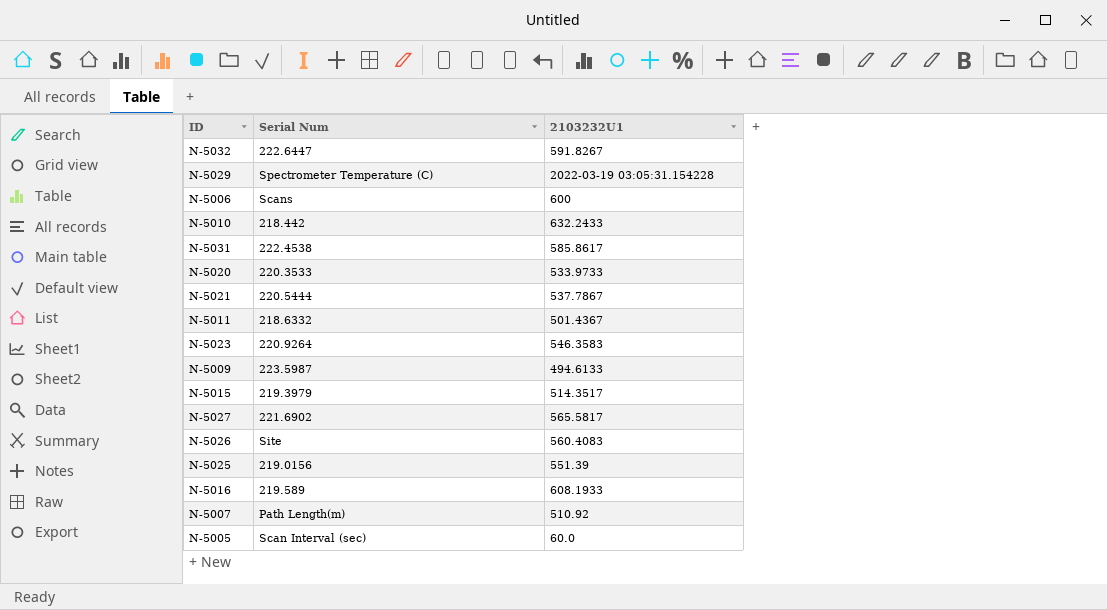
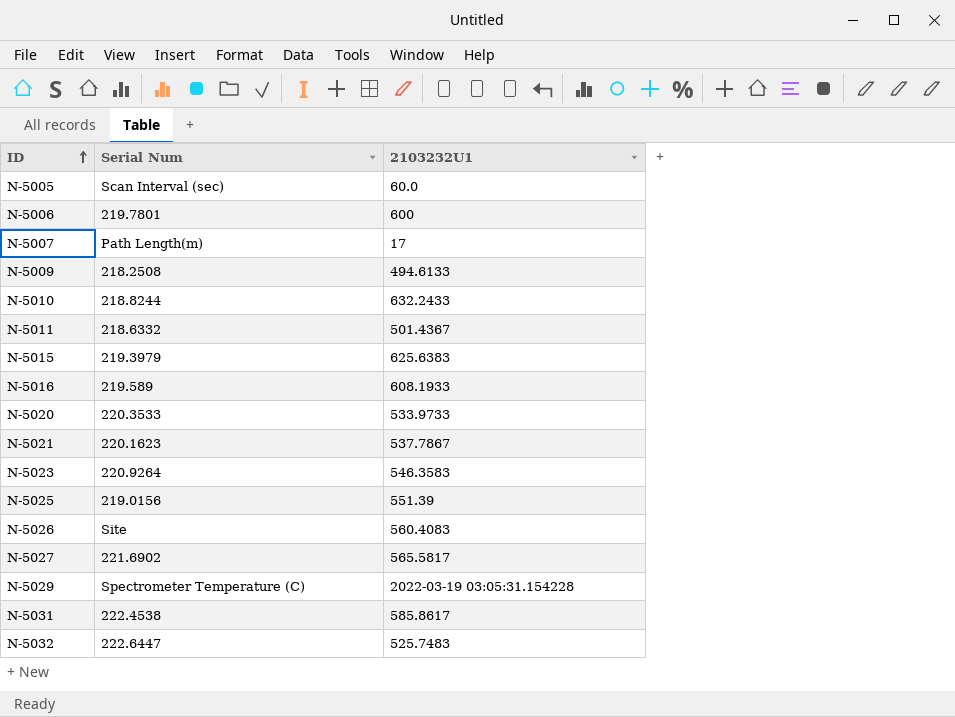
row order: none -> ID ascending
N-5006 | Serial Num: Scans -> 219.7801
N-5007 | 2103232U1: 510.92 -> 17
N-5009 | Serial Num: 223.5987 -> 218.2508
N-5010 | Serial Num: 218.442 -> 218.8244
N-5015 | 2103232U1: 514.3517 -> 625.6383
N-5021 | Serial Num: 220.5444 -> 220.1623
N-5032 | 2103232U1: 591.8267 -> 525.7483

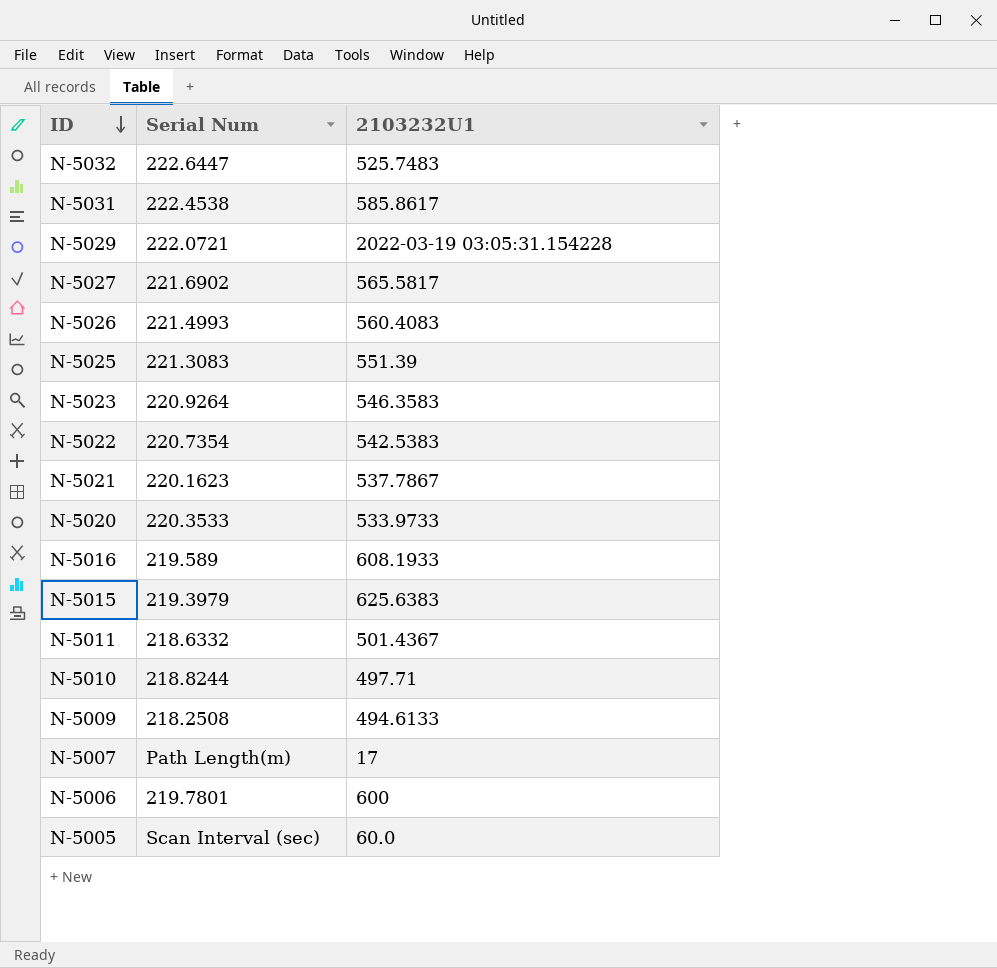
row order: ID ascending -> ID descending
N-5029 | Serial Num: Spectrometer Temperature (C) -> 222.0721
N-5026 | Serial Num: Site -> 221.4993
N-5025 | Serial Num: 219.0156 -> 221.3083
row N-5022: none -> 220.7354 | 542.5383
N-5010 | 2103232U1: 632.2433 -> 497.71

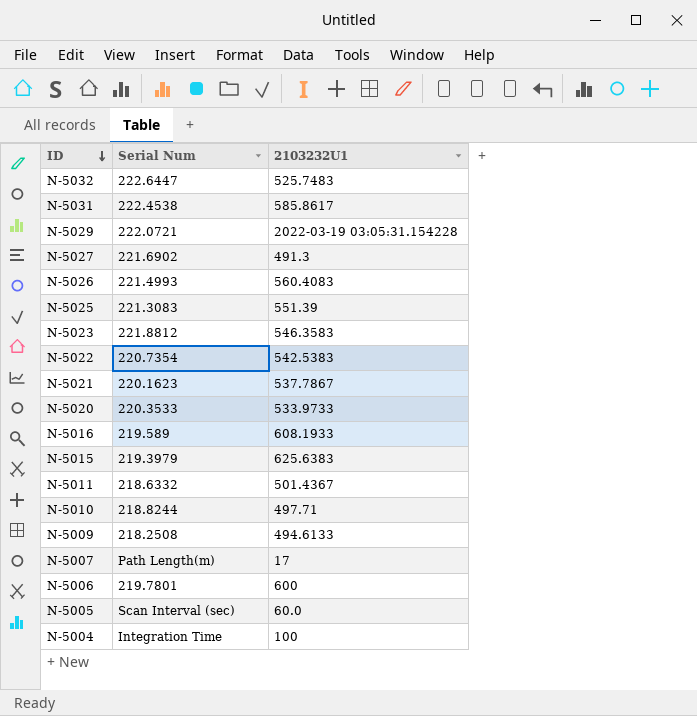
N-5027 | 2103232U1: 565.5817 -> 491.3
N-5023 | Serial Num: 220.9264 -> 221.8812
row N-5004: none -> Integration Time | 100

